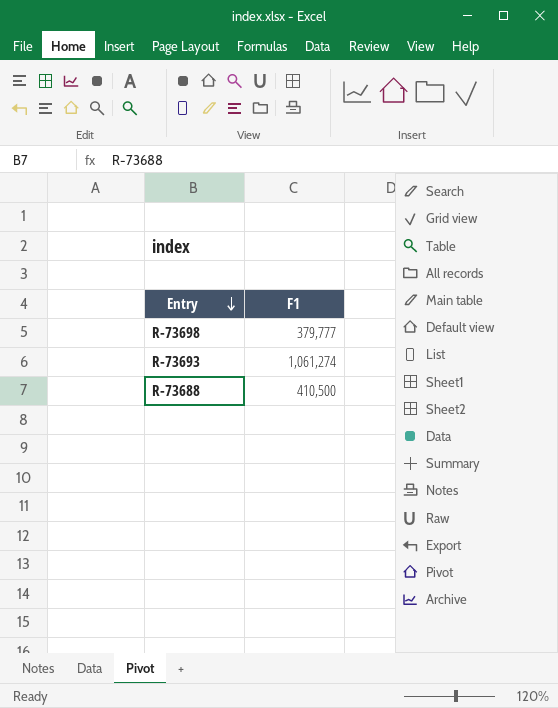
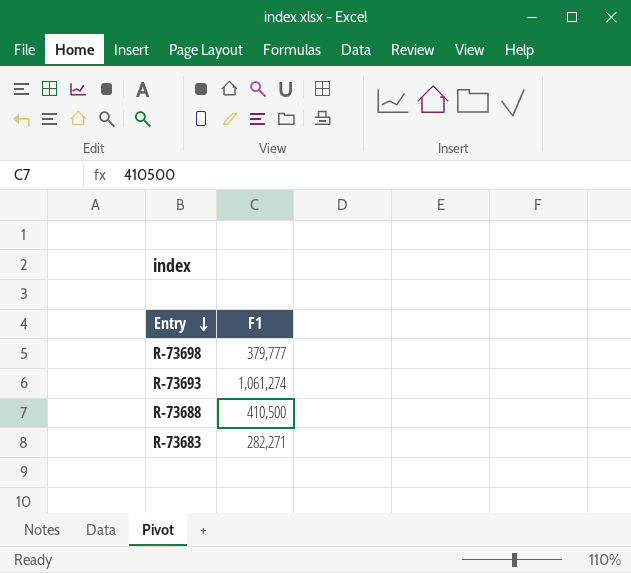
row R-73683: none -> 282,271

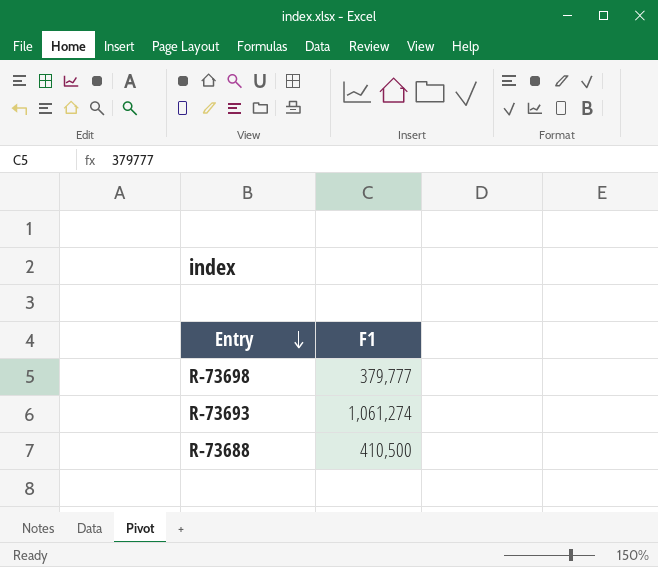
row R-73683: 282,271 -> none

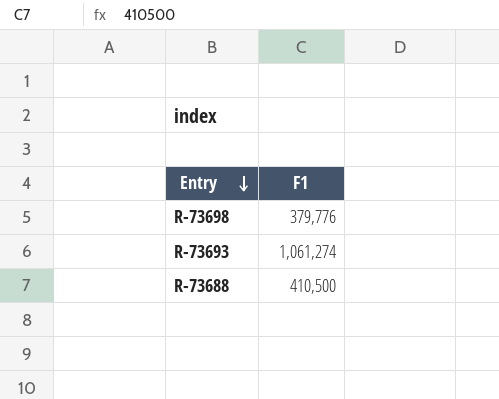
R-73698 | F1: 379,777 -> 379,776

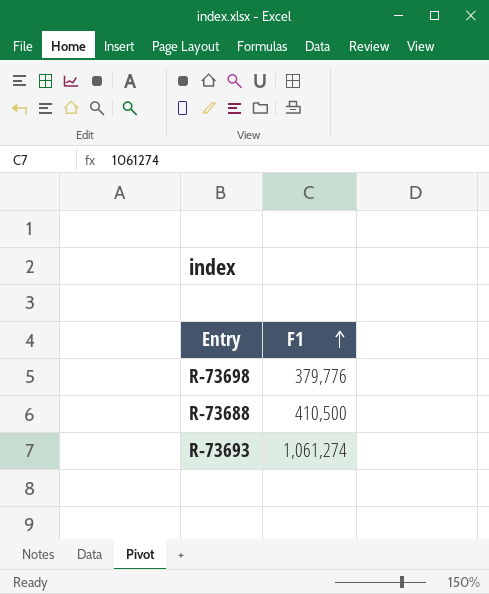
row order: Entry descending -> F1 ascending

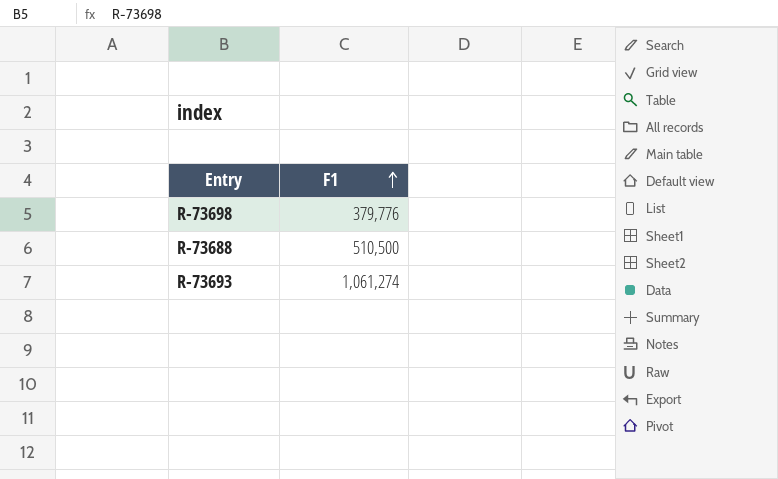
R-73688 | F1: 410,500 -> 510,500

